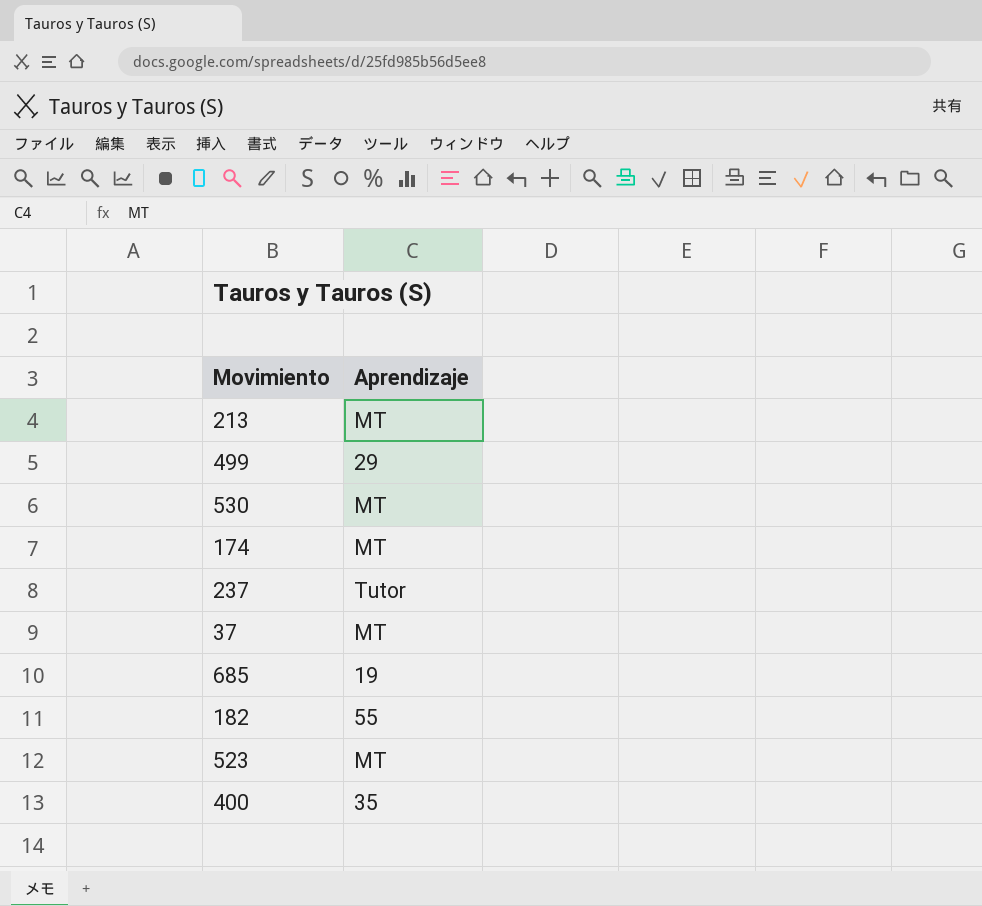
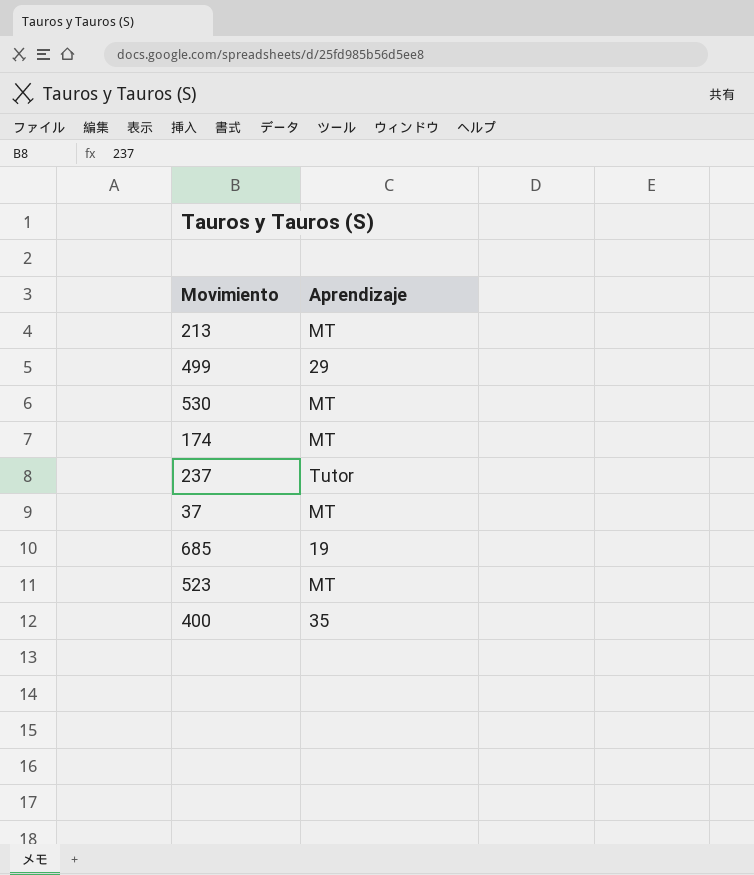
row 182: 55 -> none

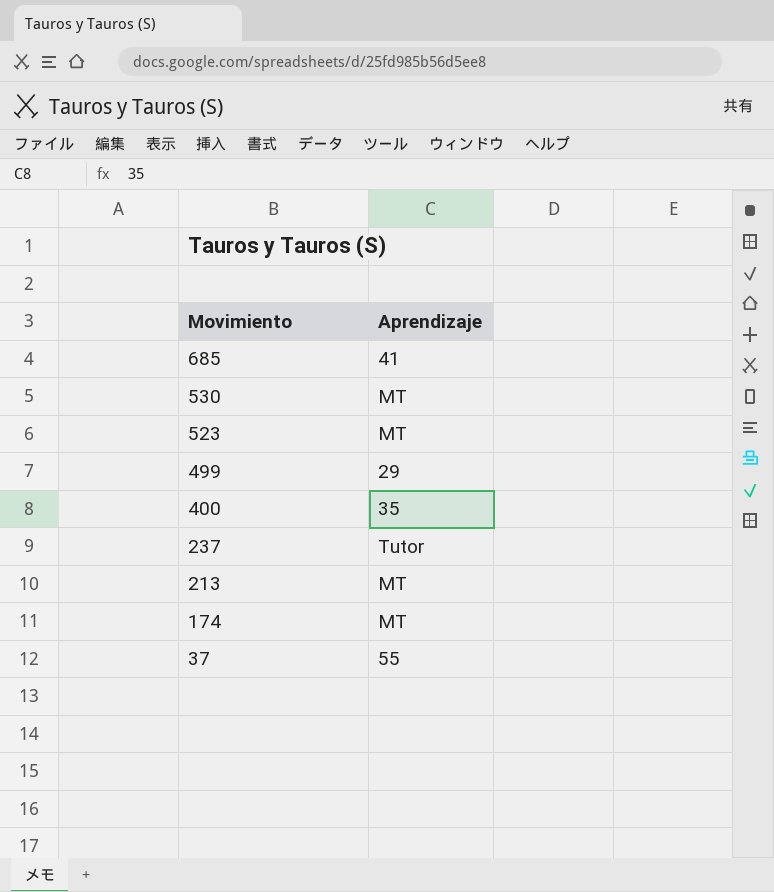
row order: none -> Movimiento descending
685 | Aprendizaje: 19 -> 41
37 | Aprendizaje: MT -> 55

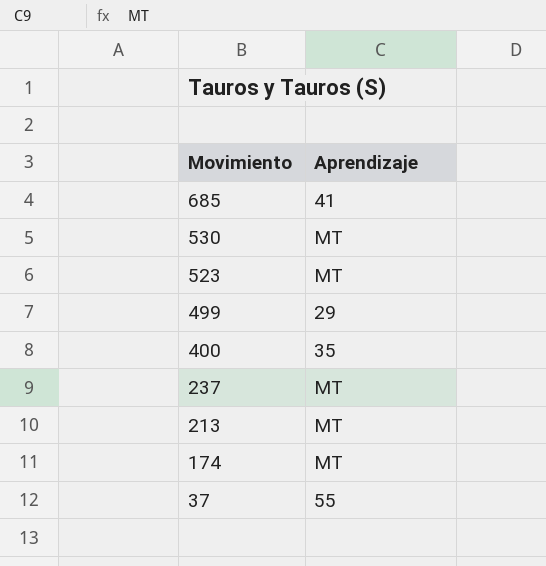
237 | Aprendizaje: Tutor -> MT

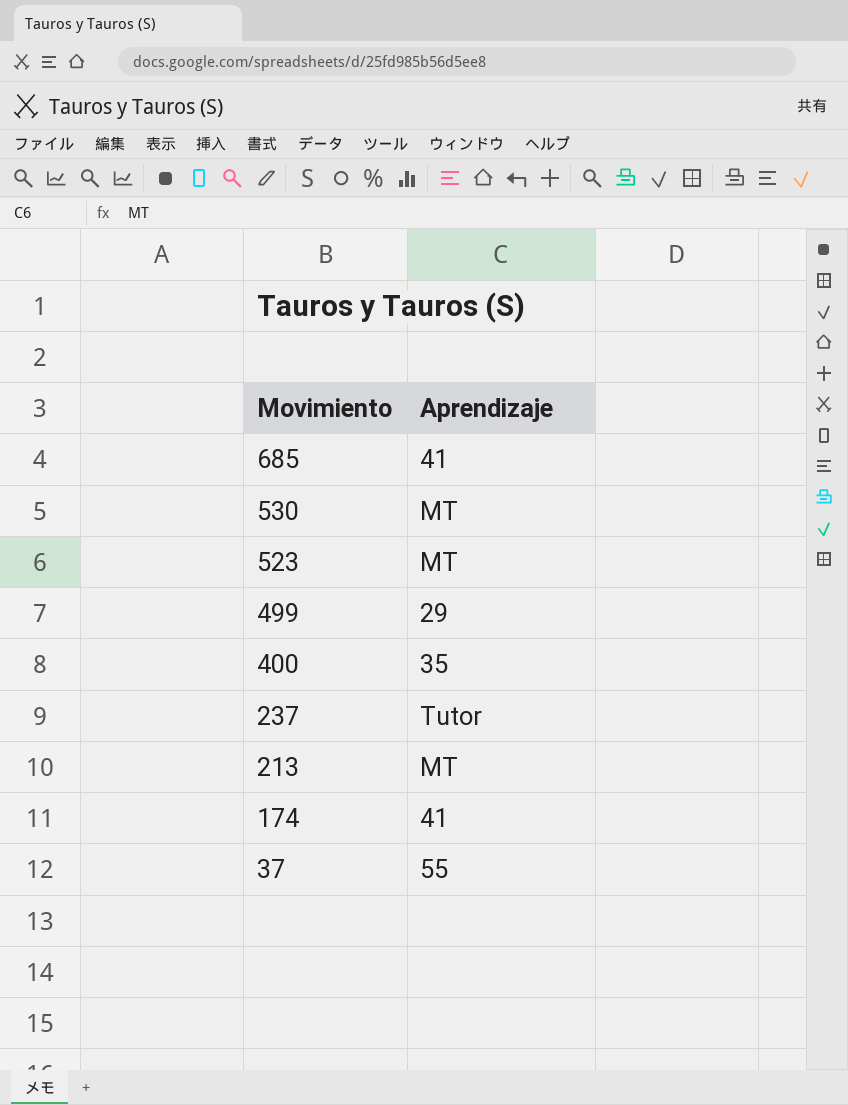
237 | Aprendizaje: MT -> Tutor
174 | Aprendizaje: MT -> 41

